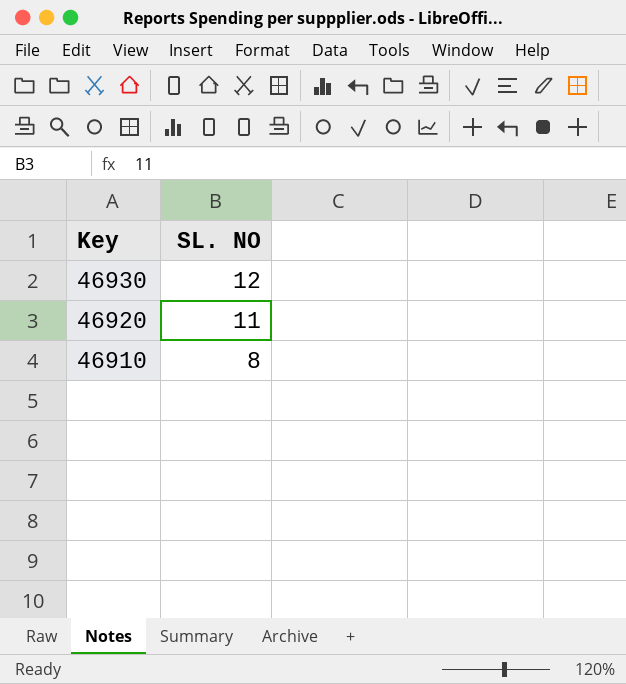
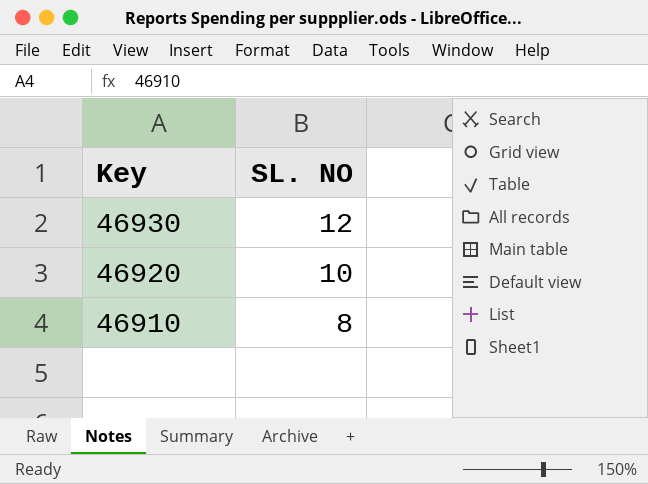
46920 | SL. NO: 11 -> 10

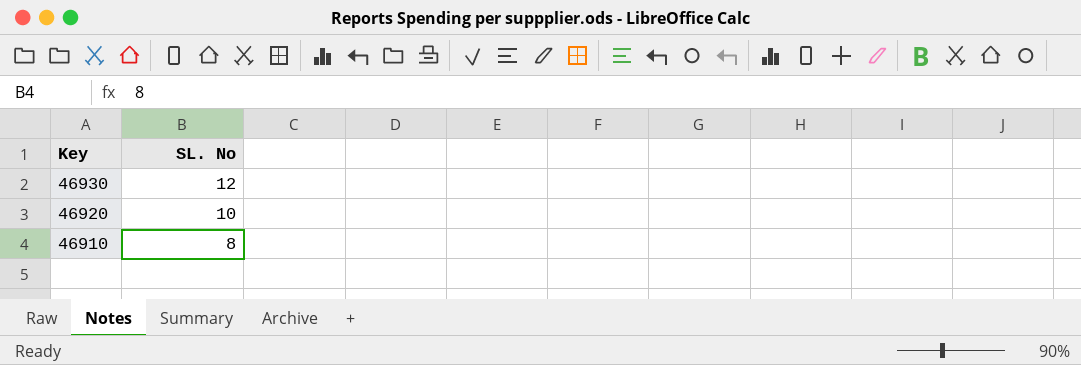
column name: SL. NO -> SL. No

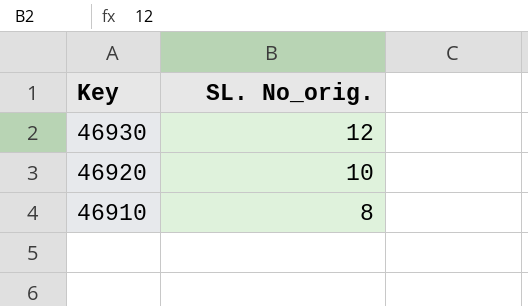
column name: SL. No -> SL. No_orig.

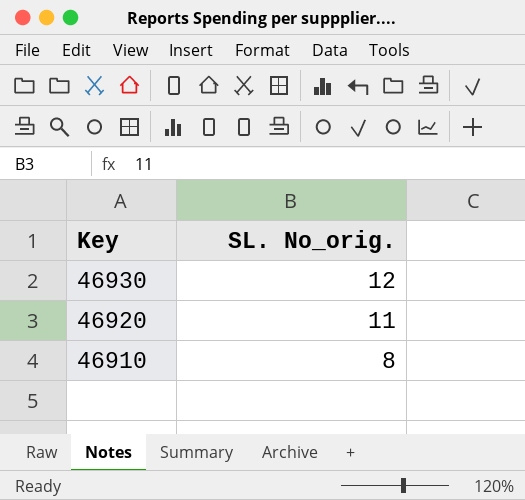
46920 | SL. No_orig.: 10 -> 11

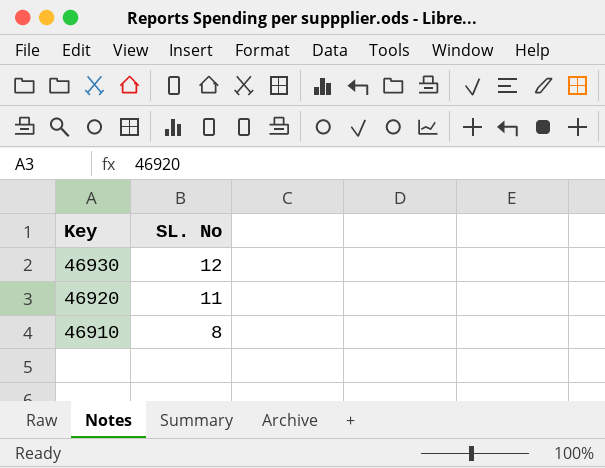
column name: SL. No_orig. -> SL. No

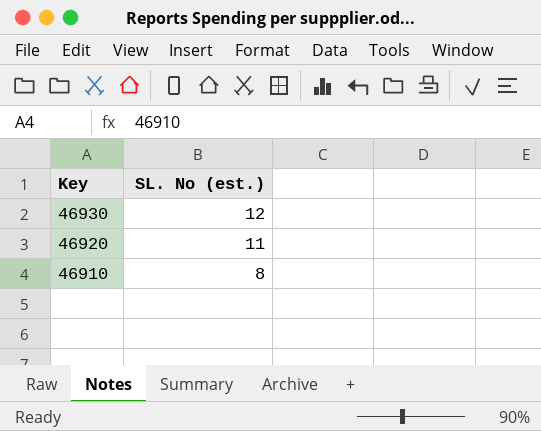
column name: SL. No -> SL. No (est.)

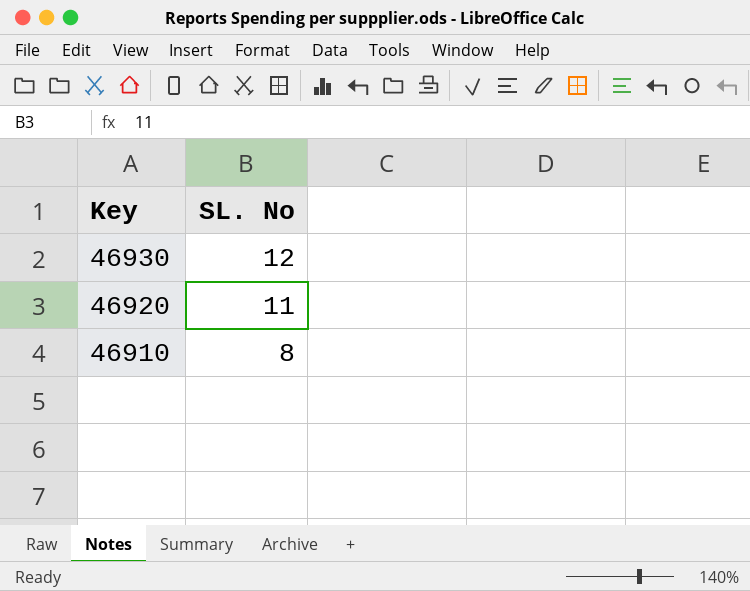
column name: SL. No (est.) -> SL. No

